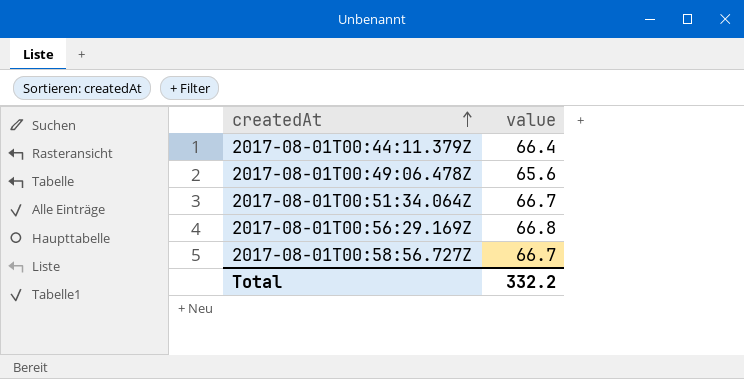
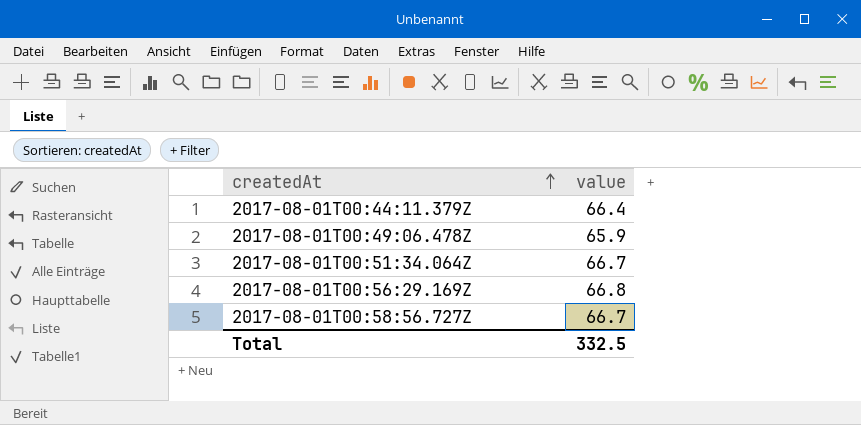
2017-08-01T00:49:06.478Z | value: 65.6 -> 65.9
Total | value: 332.2 -> 332.5

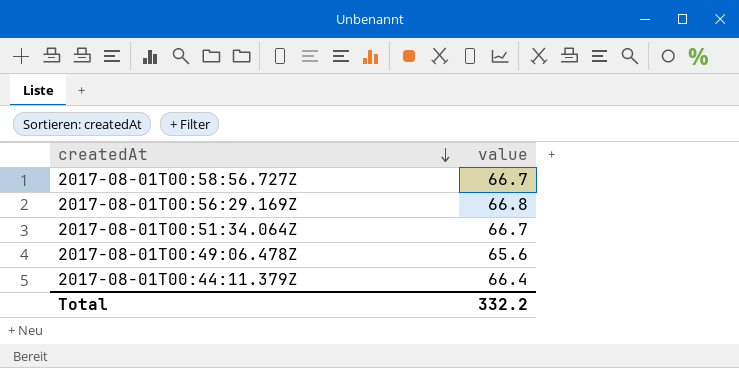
row order: createdAt ascending -> createdAt descending
2017-08-01T00:49:06.478Z | value: 65.9 -> 65.6
Total | value: 332.5 -> 332.2

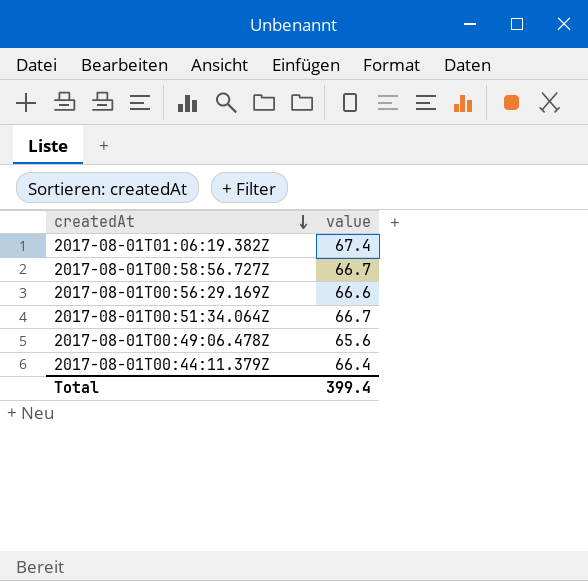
row 2017-08-01T01:06:19.382Z: none -> 67.4
2017-08-01T00:56:29.169Z | value: 66.8 -> 66.6
Total | value: 332.2 -> 399.4

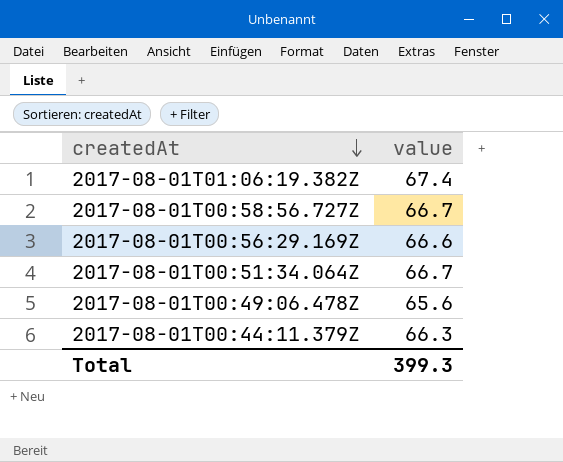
2017-08-01T00:44:11.379Z | value: 66.4 -> 66.3
Total | value: 399.4 -> 399.3

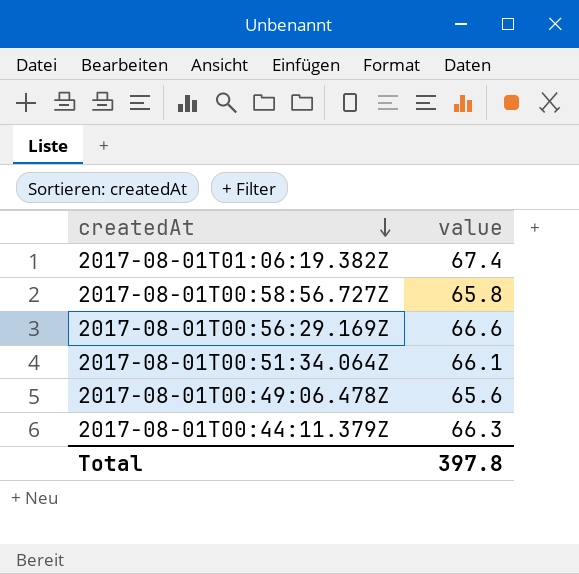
2017-08-01T00:58:56.727Z | value: 66.7 -> 65.8
2017-08-01T00:51:34.064Z | value: 66.7 -> 66.1
Total | value: 399.3 -> 397.8

